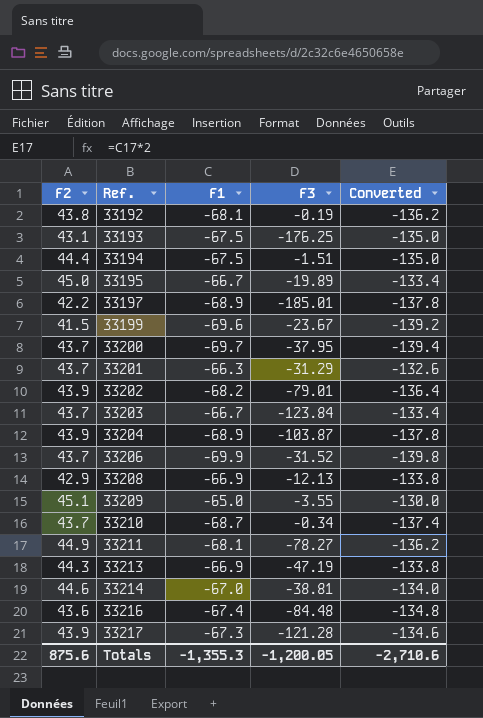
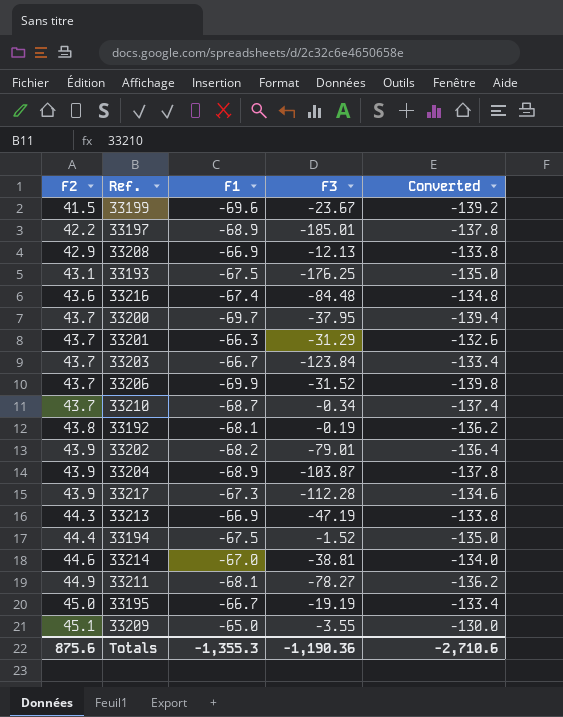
row order: Ref. ascending -> F2 ascending
33217 | F3: -121.28 -> -112.28
33194 | F3: -1.51 -> -1.52
33195 | F3: -19.89 -> -19.19
Totals | F3: -1,200.05 -> -1,190.36

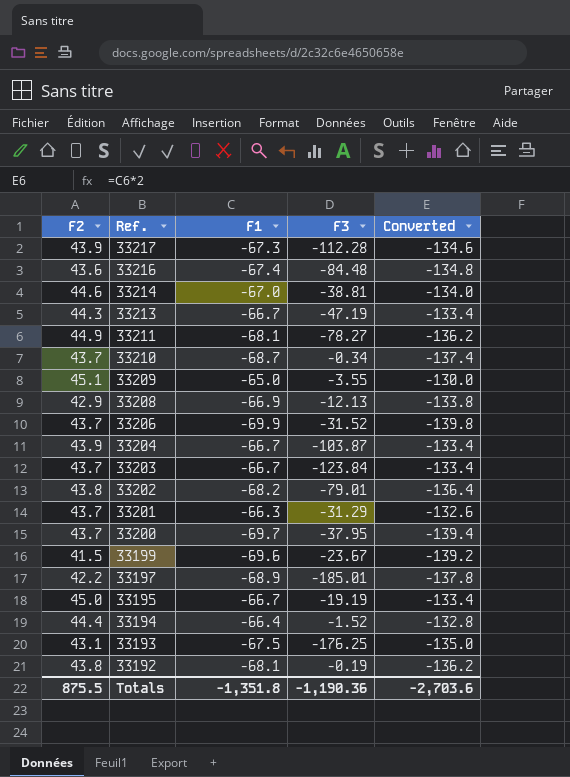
row order: F2 ascending -> Ref. descending
33213 | F1: -66.9 -> -66.7
33213 | Converted: -133.8 -> -133.4
33204 | F1: -68.9 -> -66.7
33204 | Converted: -137.8 -> -133.4
33202 | F2: 43.9 -> 43.8
33194 | F1: -67.5 -> -66.4
33194 | Converted: -135.0 -> -132.8
Totals | F2: 875.6 -> 875.5
Totals | F1: -1,355.3 -> -1,351.8
Totals | Converted: -2,710.6 -> -2,703.6

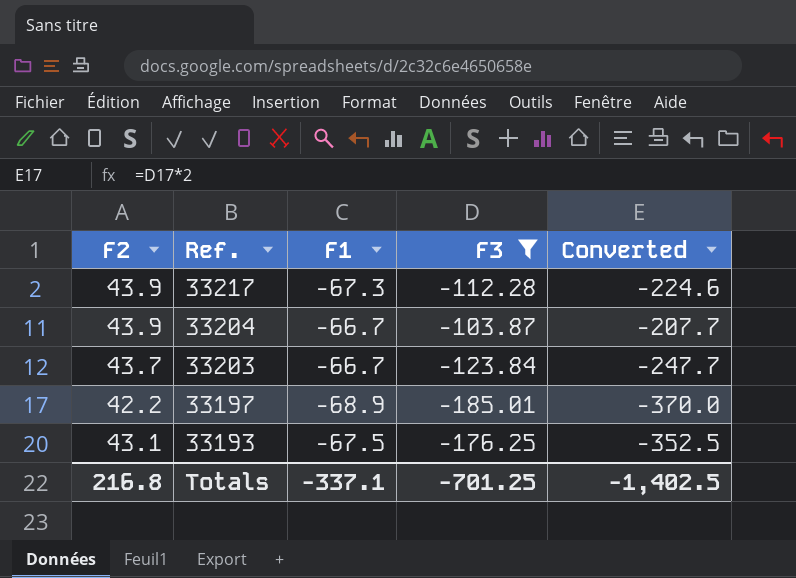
filter: none -> F3 <= -103.87
column Converted | formula: [F1] * 2 -> [F3] * 2
Totals | F2: 875.5 -> 216.8
Totals | F1: -1,351.8 -> -337.1
Totals | F3: -1,190.36 -> -701.25
Totals | Converted: -2,703.6 -> -1,402.5

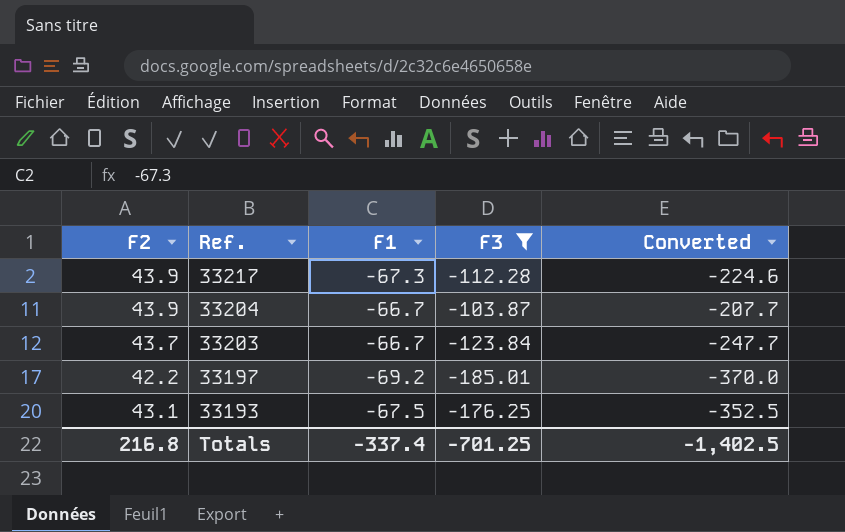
33197 | F1: -68.9 -> -69.2
Totals | F1: -337.1 -> -337.4

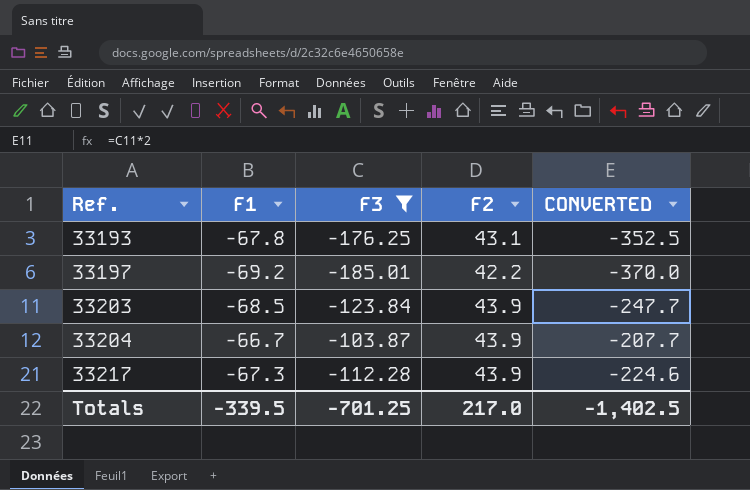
row order: Ref. descending -> Ref. ascending
column F2 | position: 1 -> 4
column name: Converted -> CONVERTED
33193 | F1: -67.5 -> -67.8
33203 | F1: -66.7 -> -68.5
33203 | F2: 43.7 -> 43.9
Totals | F1: -337.4 -> -339.5
Totals | F2: 216.8 -> 217.0

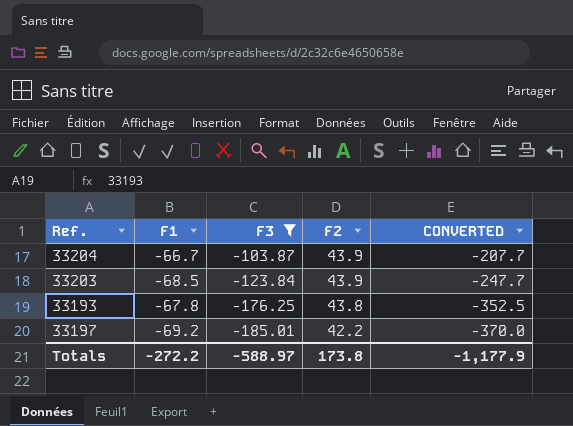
row order: Ref. ascending -> F3 descending
row 33217: -67.3 | -112.28 | 43.9 | -224.6 -> none
33193 | F2: 43.1 -> 43.8
Totals | F1: -339.5 -> -272.2
Totals | F3: -701.25 -> -588.97
Totals | F2: 217.0 -> 173.8
Totals | CONVERTED: -1,402.5 -> -1,177.9

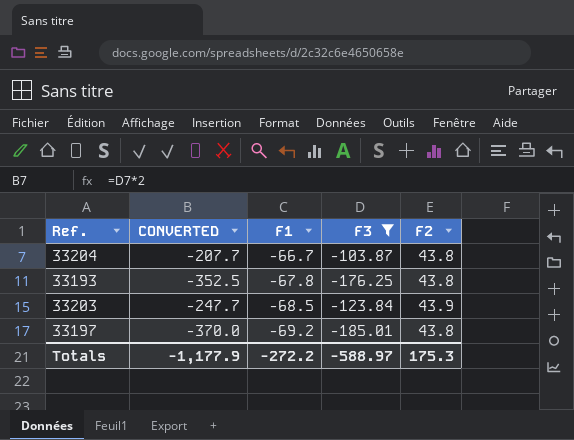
row order: F3 descending -> F1 descending
column CONVERTED | position: 5 -> 2
33204 | F2: 43.9 -> 43.8
33197 | F2: 42.2 -> 43.8
Totals | F2: 173.8 -> 175.3

